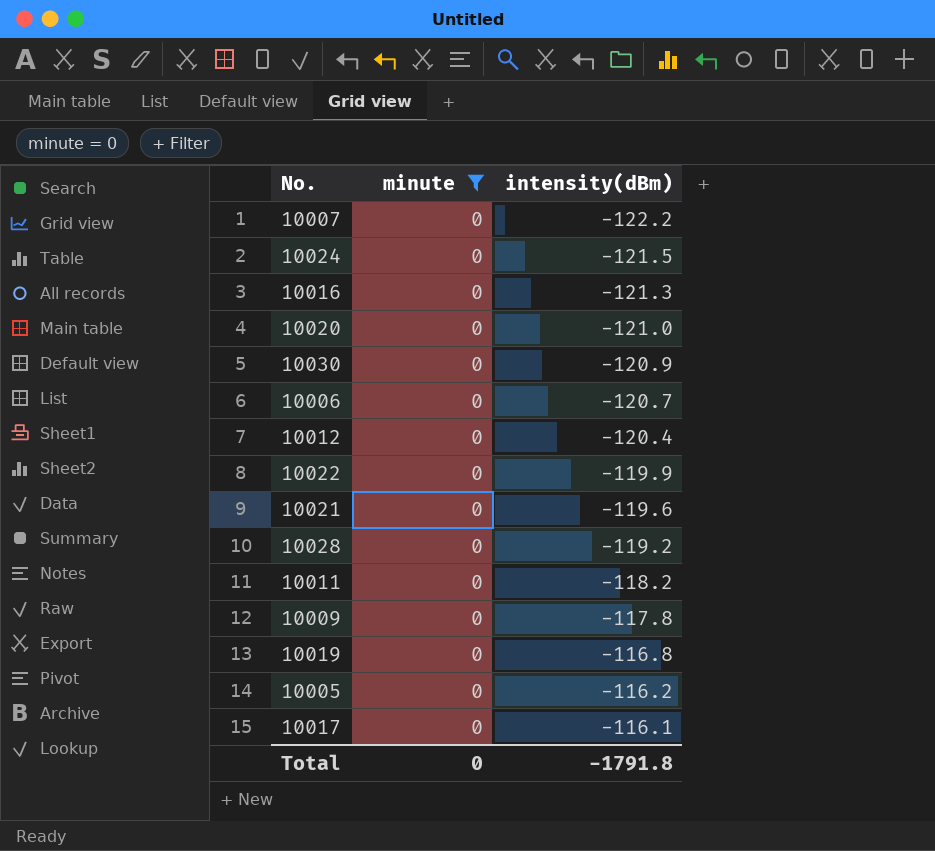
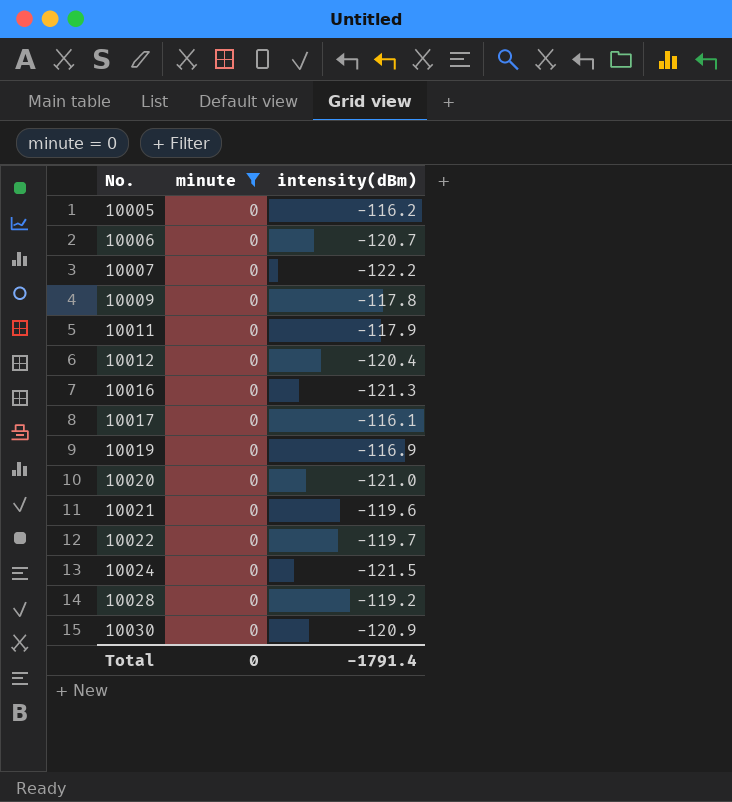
row order: intensity(dBm) ascending -> No. ascending
10011 | intensity(dBm): -118.2 -> -117.9
10019 | intensity(dBm): -116.8 -> -116.9
10022 | intensity(dBm): -119.9 -> -119.7
Total | intensity(dBm): -1791.8 -> -1791.4

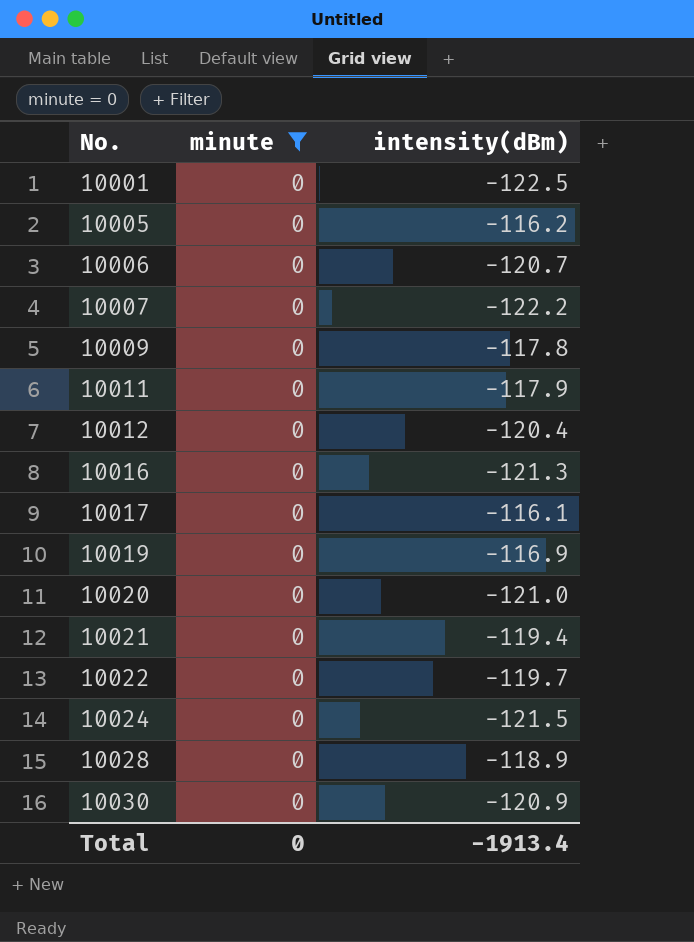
row 10001: none -> 0 | -122.5
10021 | intensity(dBm): -119.6 -> -119.4
10028 | intensity(dBm): -119.2 -> -118.9
Total | intensity(dBm): -1791.4 -> -1913.4

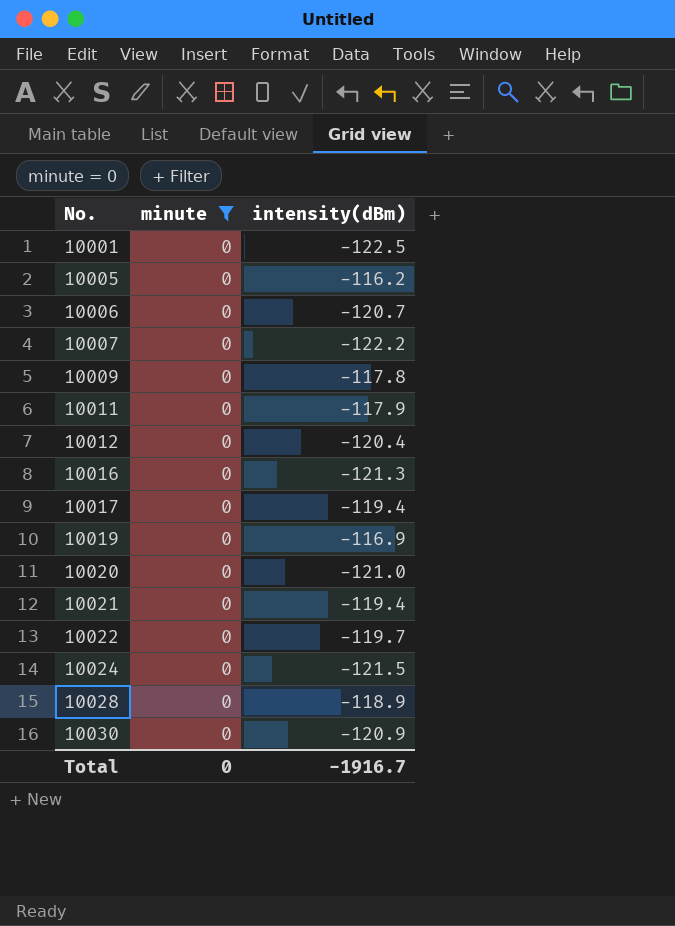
10017 | intensity(dBm): -116.1 -> -119.4
Total | intensity(dBm): -1913.4 -> -1916.7

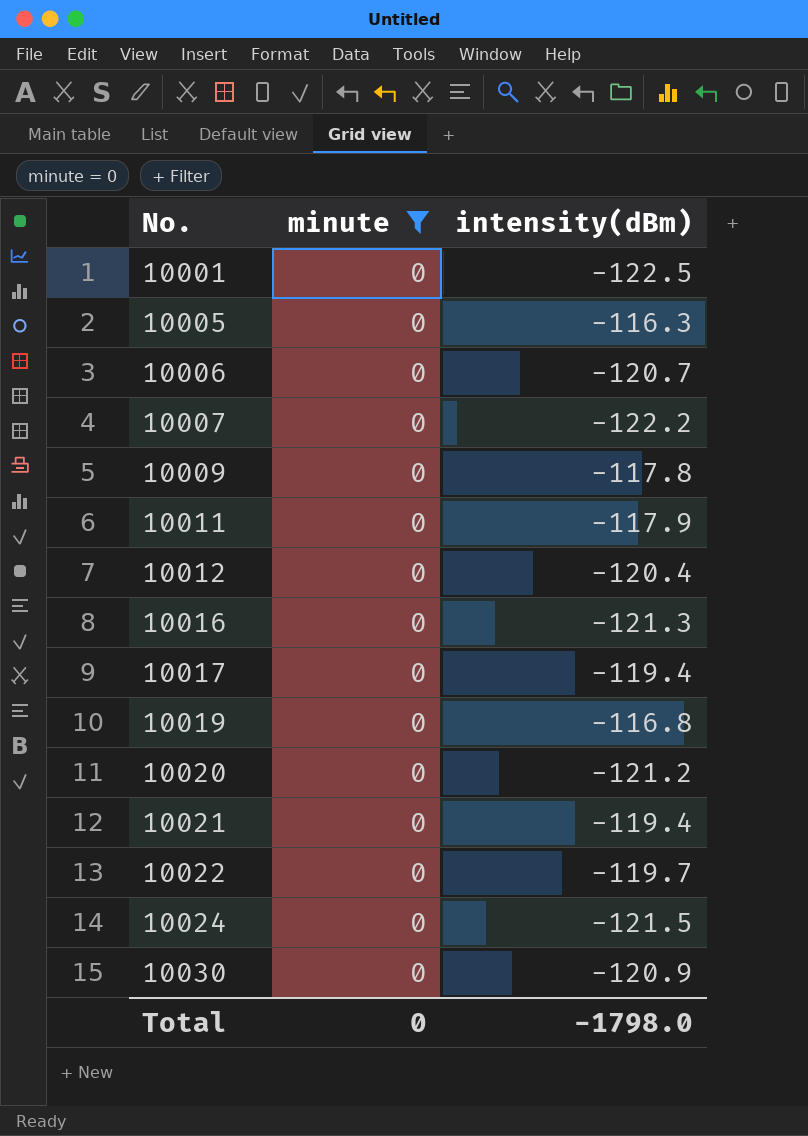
row 10028: 0 | -118.9 -> none
10005 | intensity(dBm): -116.2 -> -116.3
10019 | intensity(dBm): -116.9 -> -116.8
10020 | intensity(dBm): -121.0 -> -121.2
Total | intensity(dBm): -1916.7 -> -1798.0

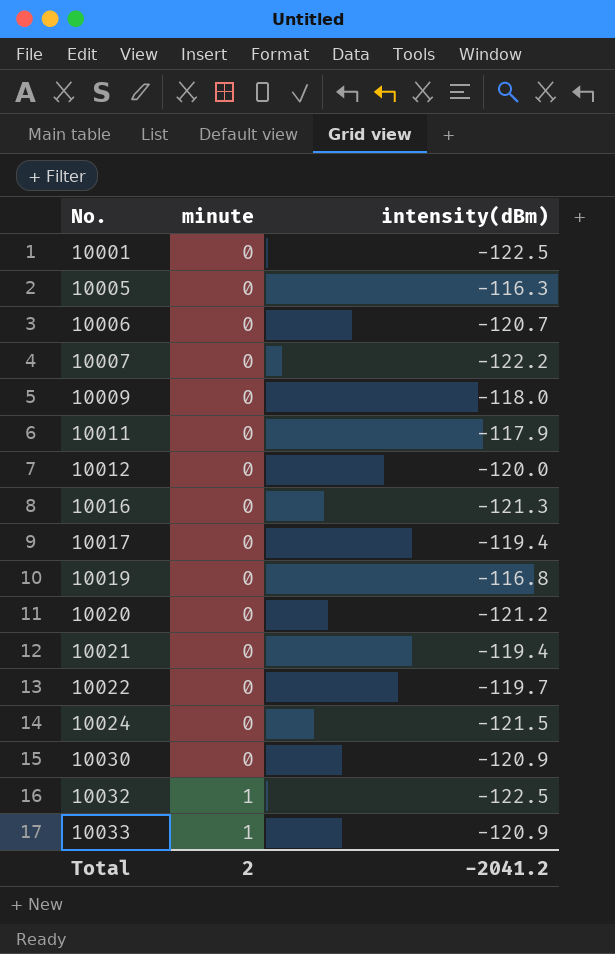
filter: minute = 0 -> none
10009 | intensity(dBm): -117.8 -> -118.0
10012 | intensity(dBm): -120.4 -> -120.0
Total | minute: 0 -> 2
Total | intensity(dBm): -1798.0 -> -2041.2

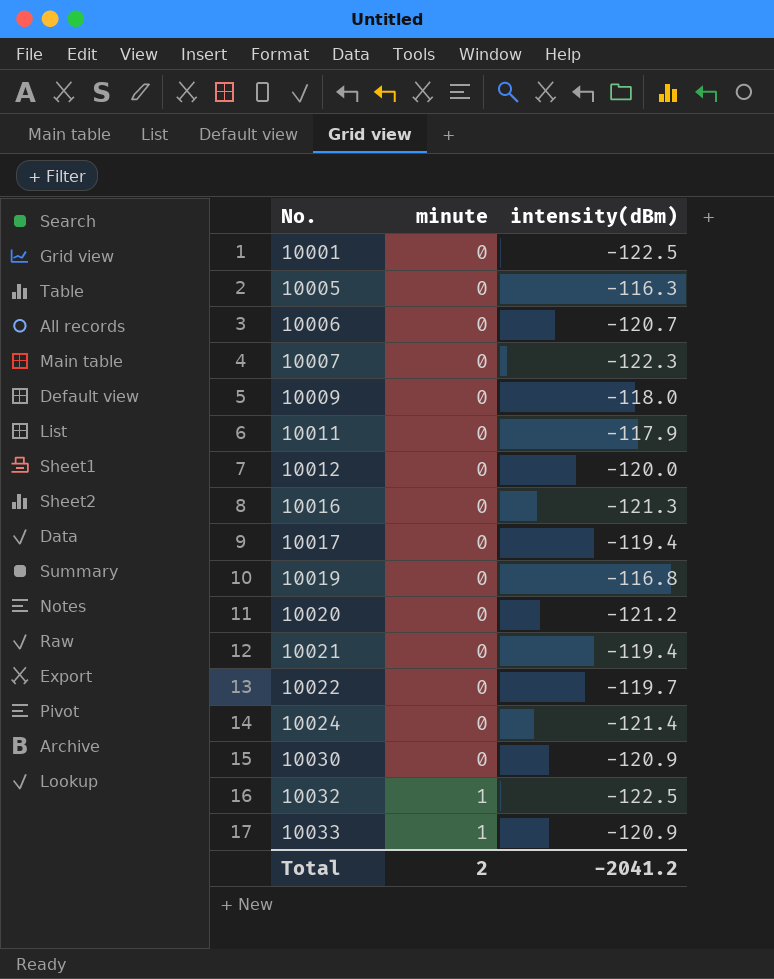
10007 | intensity(dBm): -122.2 -> -122.3
10024 | intensity(dBm): -121.5 -> -121.4

